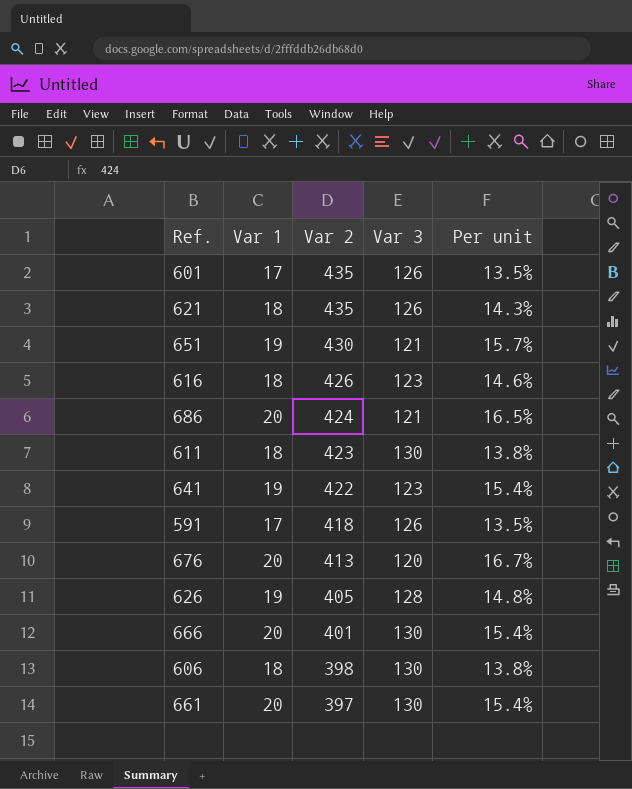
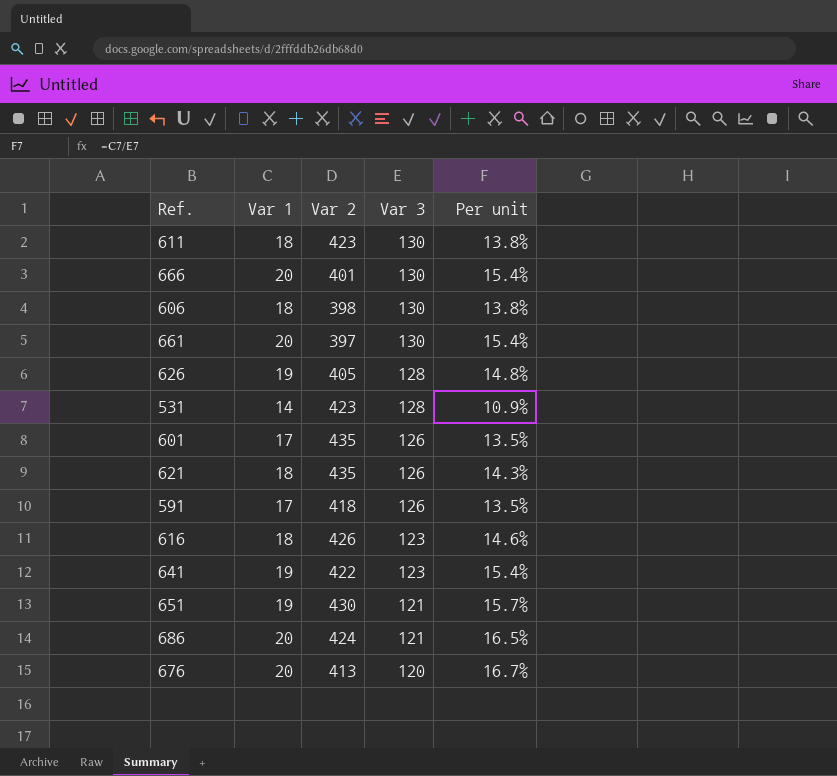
row order: Var 2 descending -> Var 3 descending
row 531: none -> 14 | 423 | 128 | 10.9%

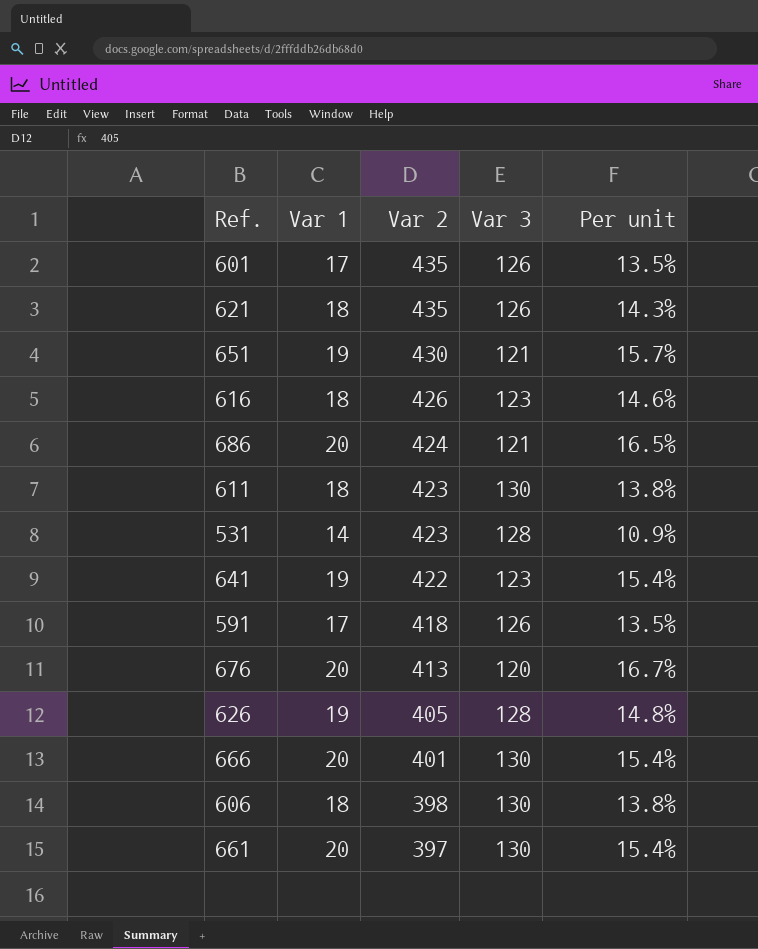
row order: Var 3 descending -> Var 2 descending

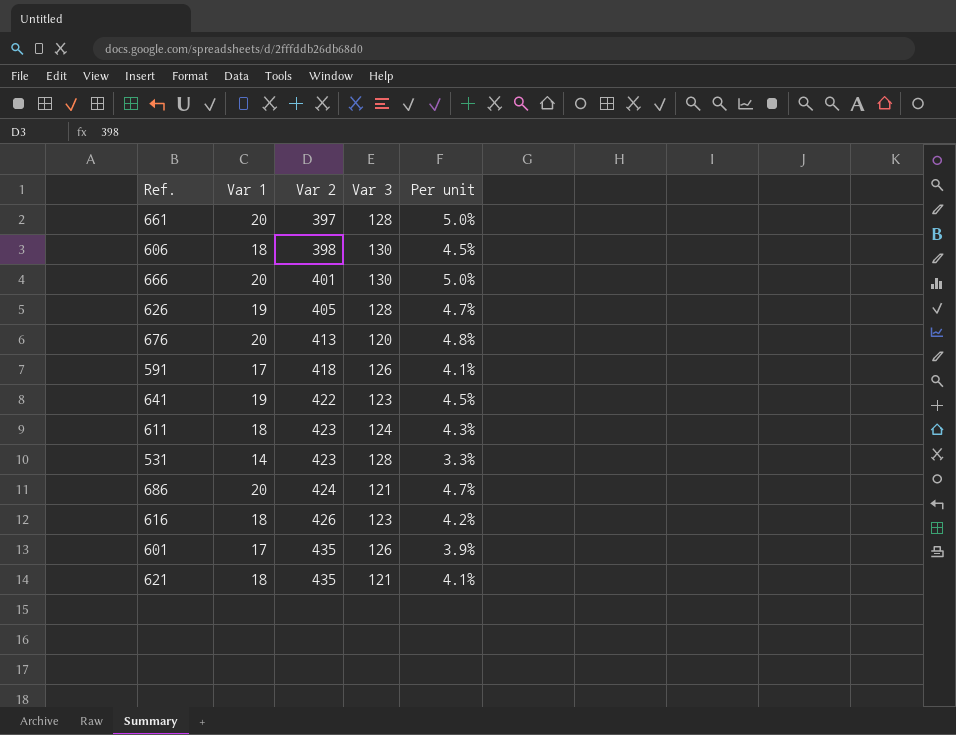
row order: Var 2 descending -> Var 2 ascending
column Per unit | formula: [Var 1] / [Var 3] -> [Var 1] / [Var 2]
row 651: 19 | 430 | 121 | 15.7% -> none
661 | Var 3: 130 -> 128
611 | Var 3: 130 -> 124
621 | Var 3: 126 -> 121

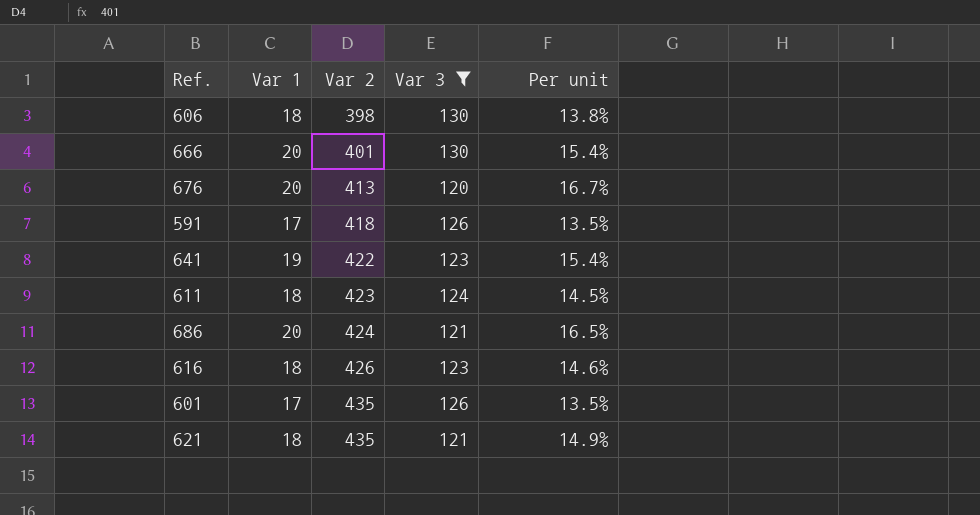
filter: none -> Var 3 != 128
column Per unit | formula: [Var 1] / [Var 2] -> [Var 1] / [Var 3]

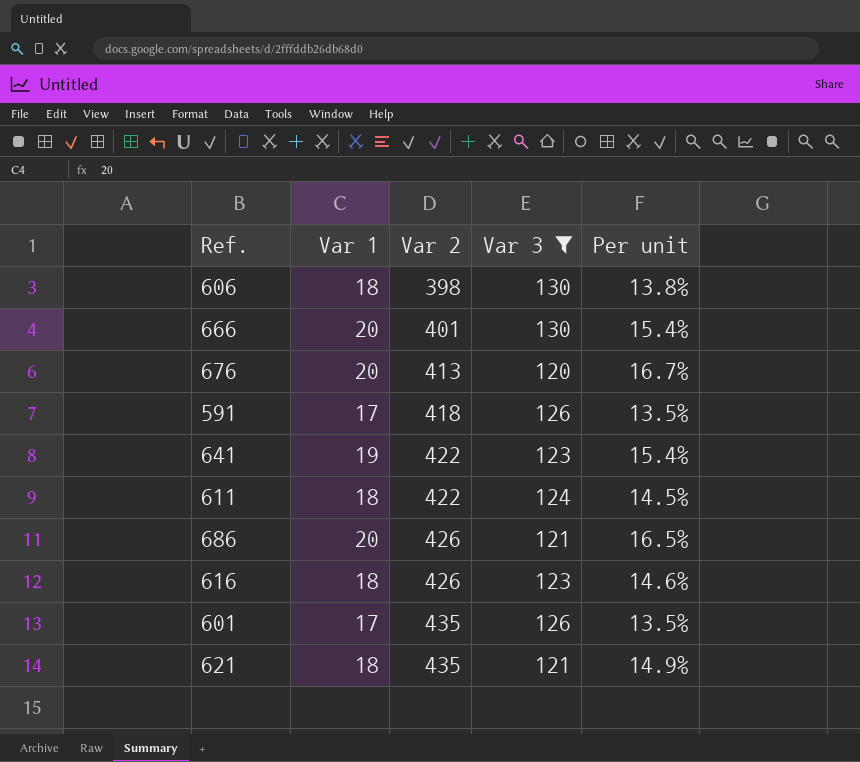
611 | Var 2: 423 -> 422
686 | Var 2: 424 -> 426

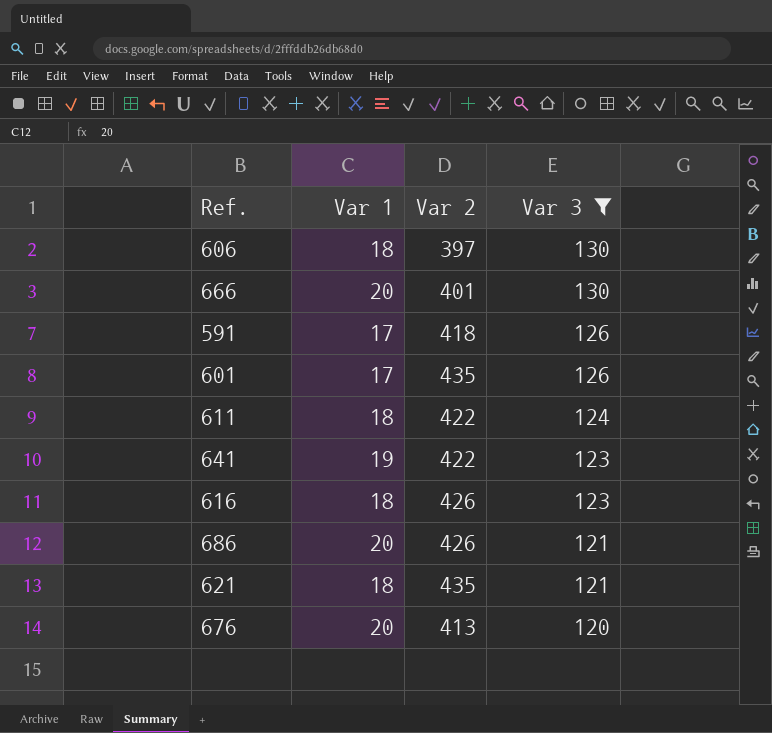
row order: Var 2 ascending -> Var 3 descending
column Per unit | formula: [Var 1] / [Var 3] -> none
606 | Var 2: 398 -> 397

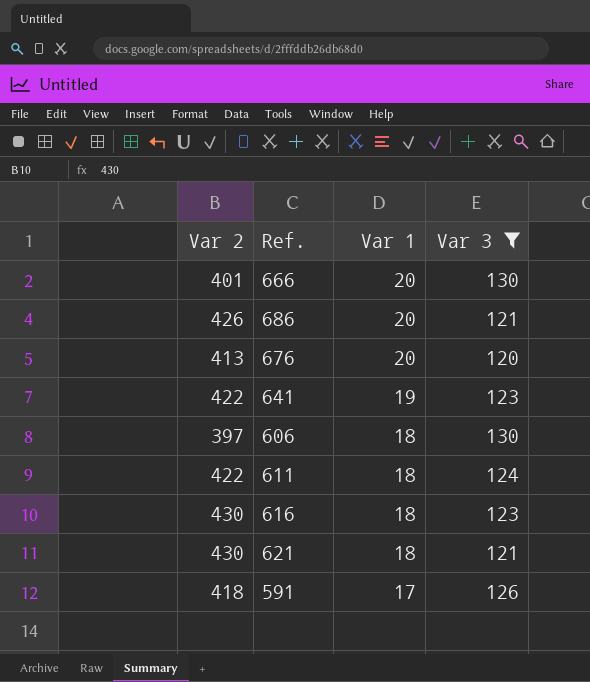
row order: Var 3 descending -> Var 1 descending
column Var 2 | position: 3 -> 1
row 601: 17 | 435 | 126 -> none
616 | Var 2: 426 -> 430
621 | Var 2: 435 -> 430

